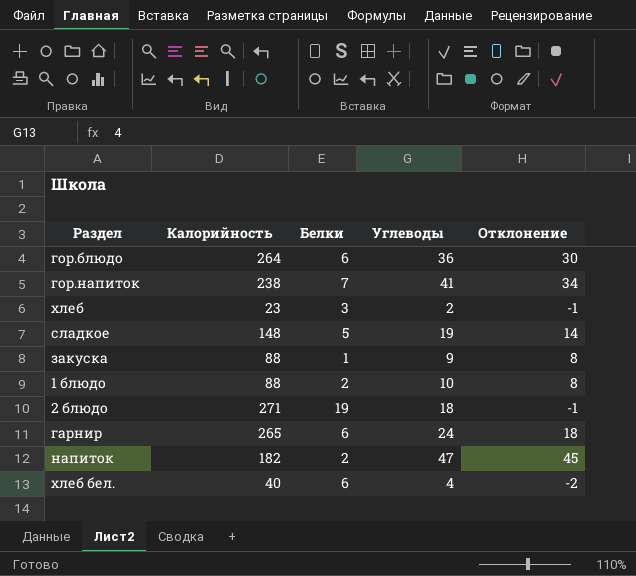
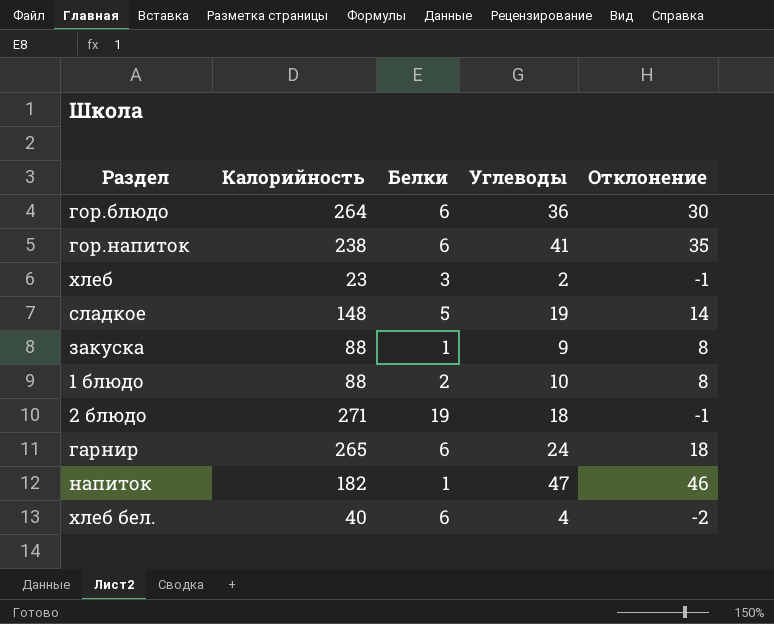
гор.напиток | Белки: 7 -> 6
гор.напиток | Отклонение: 34 -> 35
напиток | Белки: 2 -> 1
напиток | Отклонение: 45 -> 46

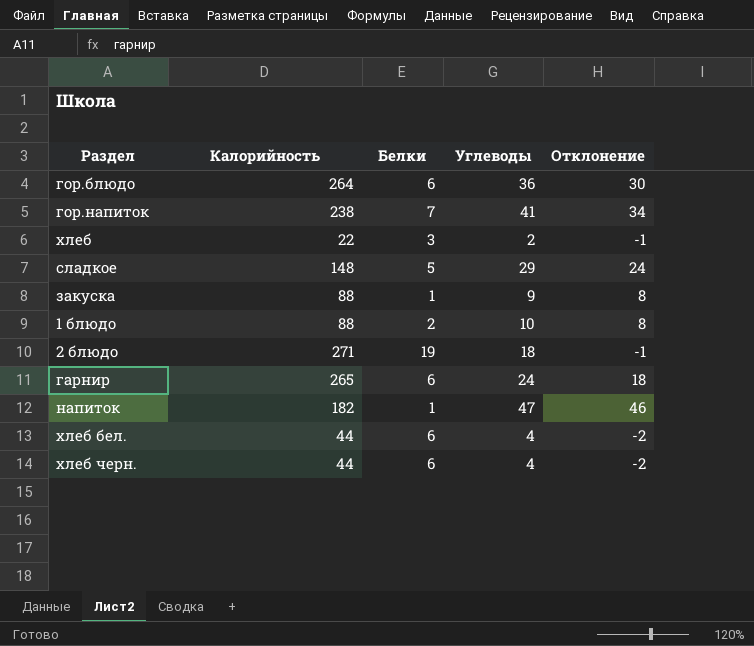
гор.напиток | Белки: 6 -> 7
гор.напиток | Отклонение: 35 -> 34
хлеб | Калорийность: 23 -> 22
сладкое | Углеводы: 19 -> 29
сладкое | Отклонение: 14 -> 24
хлеб бел. | Калорийность: 40 -> 44
row хлеб черн.: none -> 44 | 6 | 4 | -2

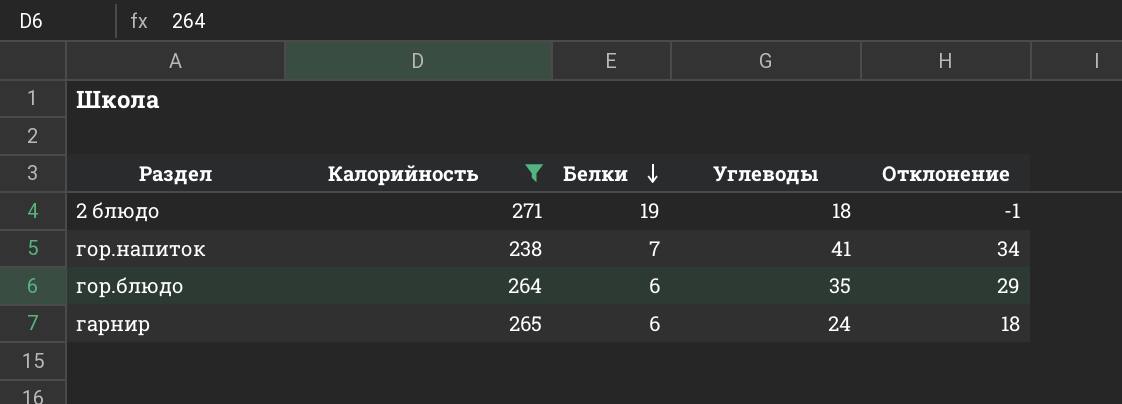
filter: none -> Калорийность >= 238
row order: none -> Белки descending
гор.блюдо | Углеводы: 36 -> 35
гор.блюдо | Отклонение: 30 -> 29

